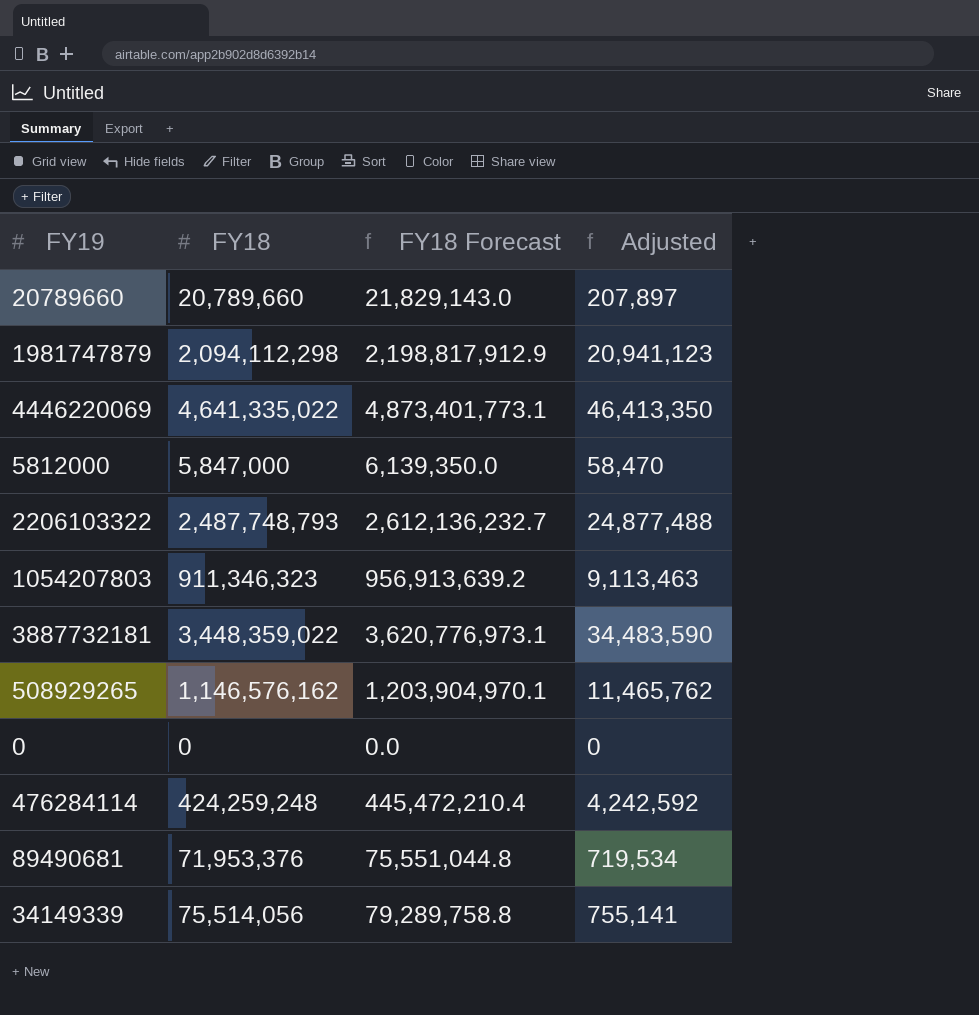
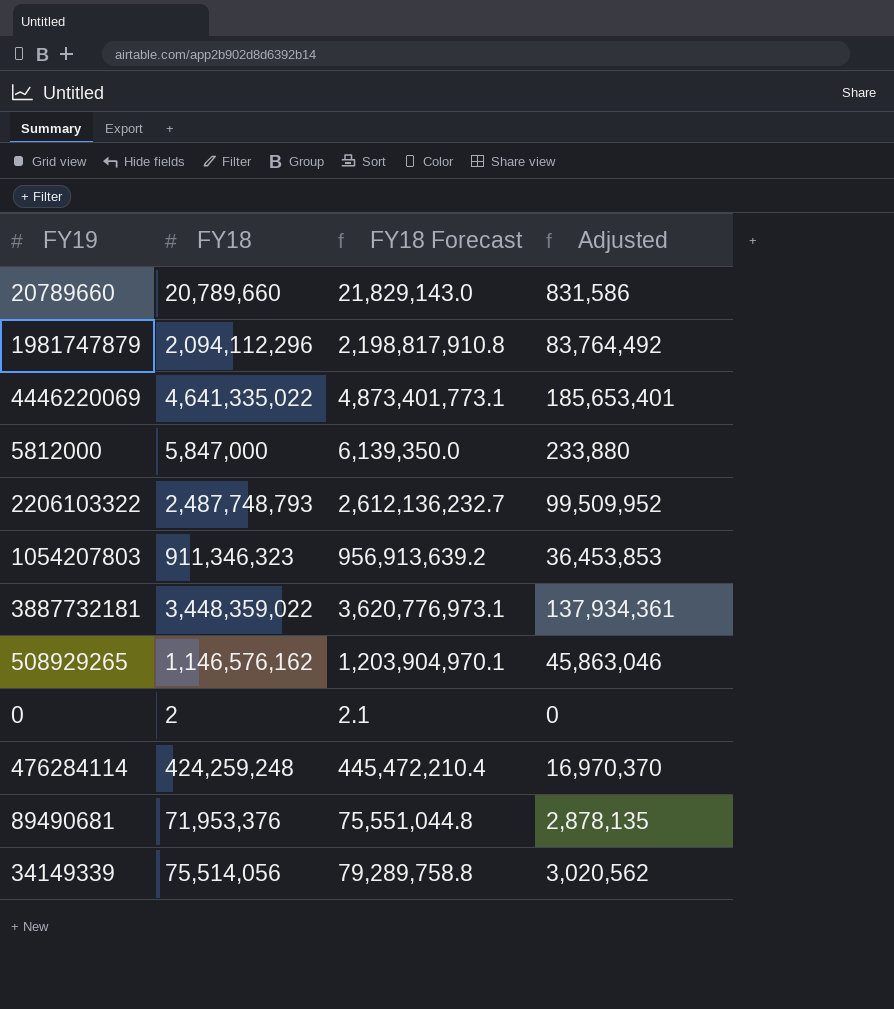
column Adjusted | formula: [FY18] * 0.01 -> [FY18] * 0.04
1981747879 | FY18: 2,094,112,298 -> 2,094,112,296
1981747879 | FY18 Forecast: 2,198,817,912.9 -> 2,198,817,910.8
0 | FY18: 0 -> 2
0 | FY18 Forecast: 0.0 -> 2.1

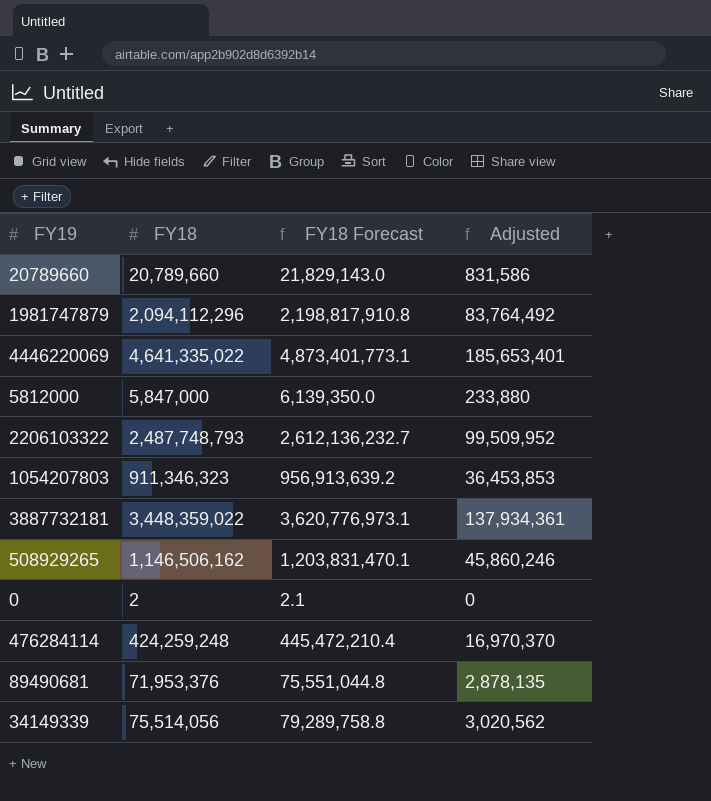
508929265 | FY18: 1,146,576,162 -> 1,146,506,162
508929265 | FY18 Forecast: 1,203,904,970.1 -> 1,203,831,470.1
508929265 | Adjusted: 45,863,046 -> 45,860,246

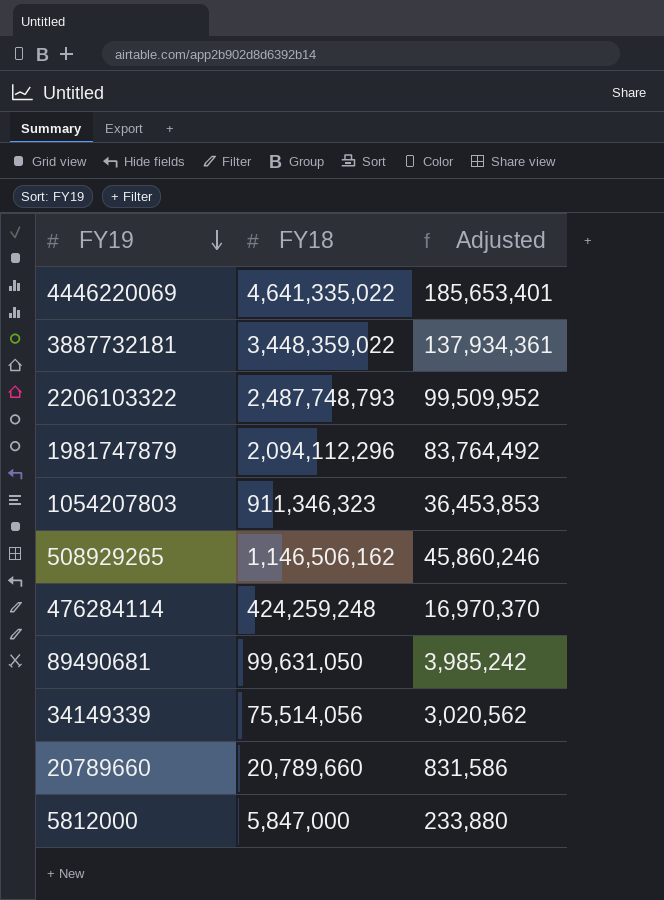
row order: none -> FY19 descending
column FY18 Forecast | formula: [FY18] * 1.05 -> none
row 0: 2 | 2.1 | 0 -> none
89490681 | FY18: 71,953,376 -> 99,631,050
89490681 | Adjusted: 2,878,135 -> 3,985,242

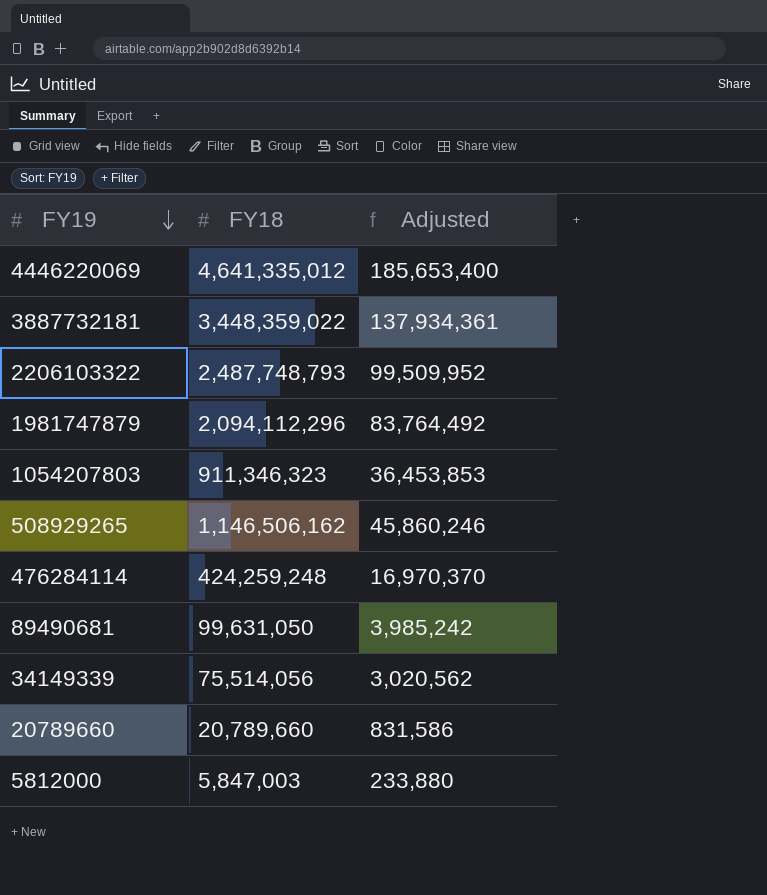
4446220069 | FY18: 4,641,335,022 -> 4,641,335,012
4446220069 | Adjusted: 185,653,401 -> 185,653,400
5812000 | FY18: 5,847,000 -> 5,847,003

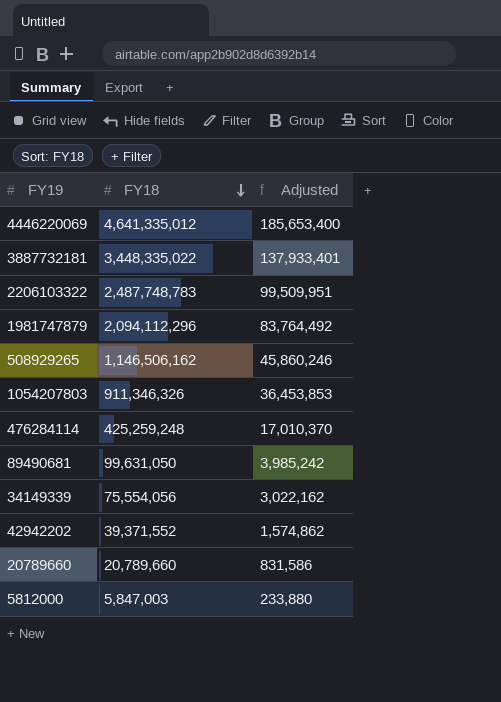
row order: FY19 descending -> FY18 descending
3887732181 | FY18: 3,448,359,022 -> 3,448,335,022
3887732181 | Adjusted: 137,934,361 -> 137,933,401
2206103322 | FY18: 2,487,748,793 -> 2,487,748,783
2206103322 | Adjusted: 99,509,952 -> 99,509,951
1054207803 | FY18: 911,346,323 -> 911,346,326
476284114 | FY18: 424,259,248 -> 425,259,248
476284114 | Adjusted: 16,970,370 -> 17,010,370
34149339 | FY18: 75,514,056 -> 75,554,056
34149339 | Adjusted: 3,020,562 -> 3,022,162
row 42942202: none -> 39,371,552 | 1,574,862

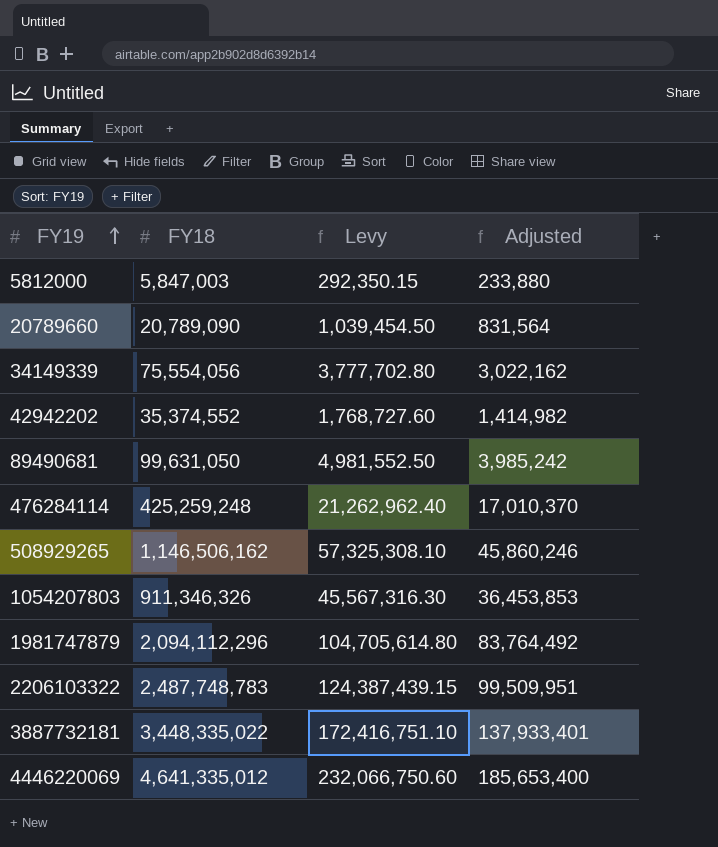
row order: FY18 descending -> FY19 ascending
column Levy | formula: none -> [FY18] * 0.05
20789660 | FY18: 20,789,660 -> 20,789,090
20789660 | Adjusted: 831,586 -> 831,564
42942202 | FY18: 39,371,552 -> 35,374,552
42942202 | Adjusted: 1,574,862 -> 1,414,982

